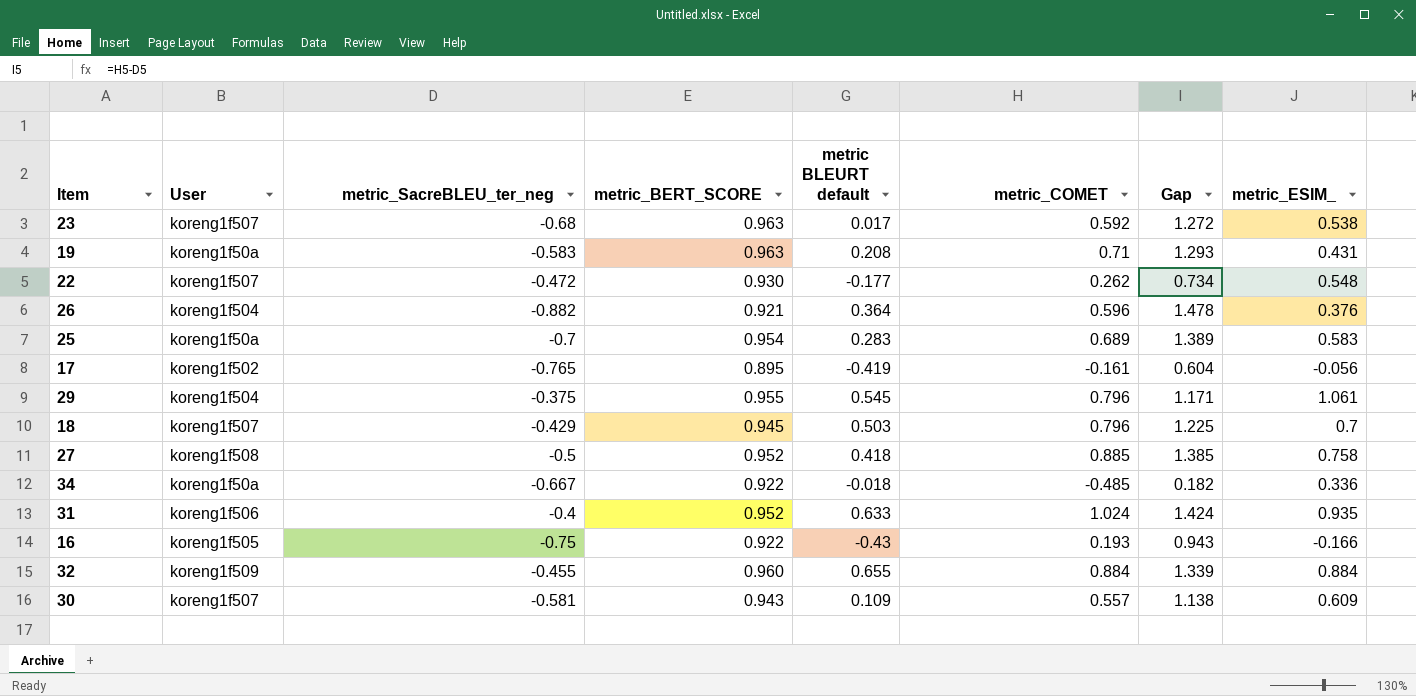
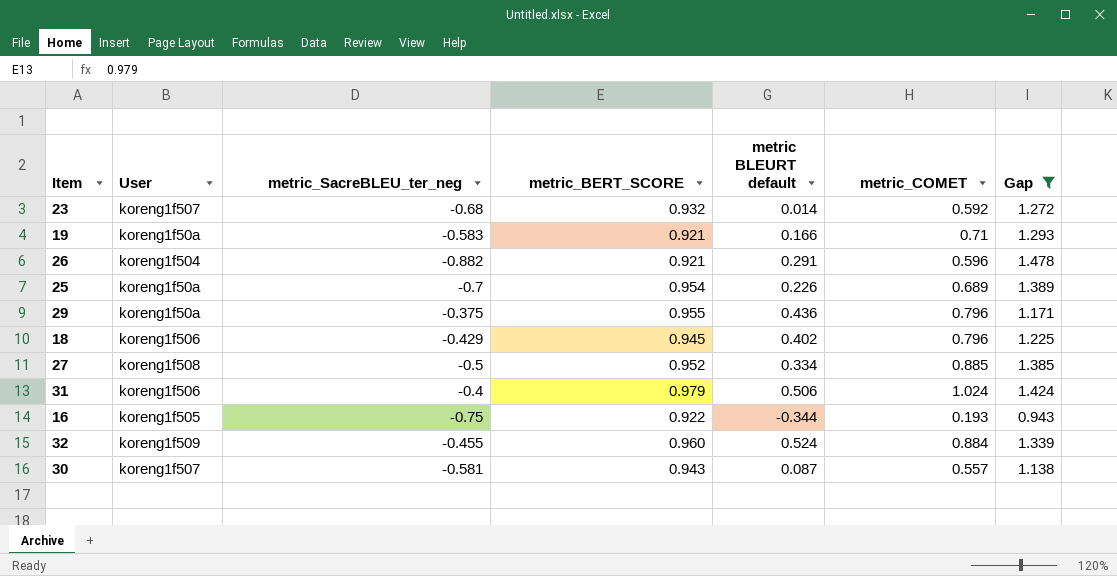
filter: none -> Gap >= 0.943
column metric_ESIM_ | position: 8 -> none
23 | metric_BERT_SCORE: 0.963 -> 0.932
23 | metric BLEURT default: 0.017 -> 0.014
19 | metric_BERT_SCORE: 0.963 -> 0.921
19 | metric BLEURT default: 0.208 -> 0.166
26 | metric BLEURT default: 0.364 -> 0.291
25 | metric BLEURT default: 0.283 -> 0.226
29 | User: koreng1f504 -> koreng1f50a
29 | metric BLEURT default: 0.545 -> 0.436
18 | User: koreng1f507 -> koreng1f506
18 | metric BLEURT default: 0.503 -> 0.402
27 | metric BLEURT default: 0.418 -> 0.334
31 | metric_BERT_SCORE: 0.952 -> 0.979
31 | metric BLEURT default: 0.633 -> 0.506
16 | metric BLEURT default: -0.43 -> -0.344
32 | metric BLEURT default: 0.655 -> 0.524
30 | metric BLEURT default: 0.109 -> 0.087

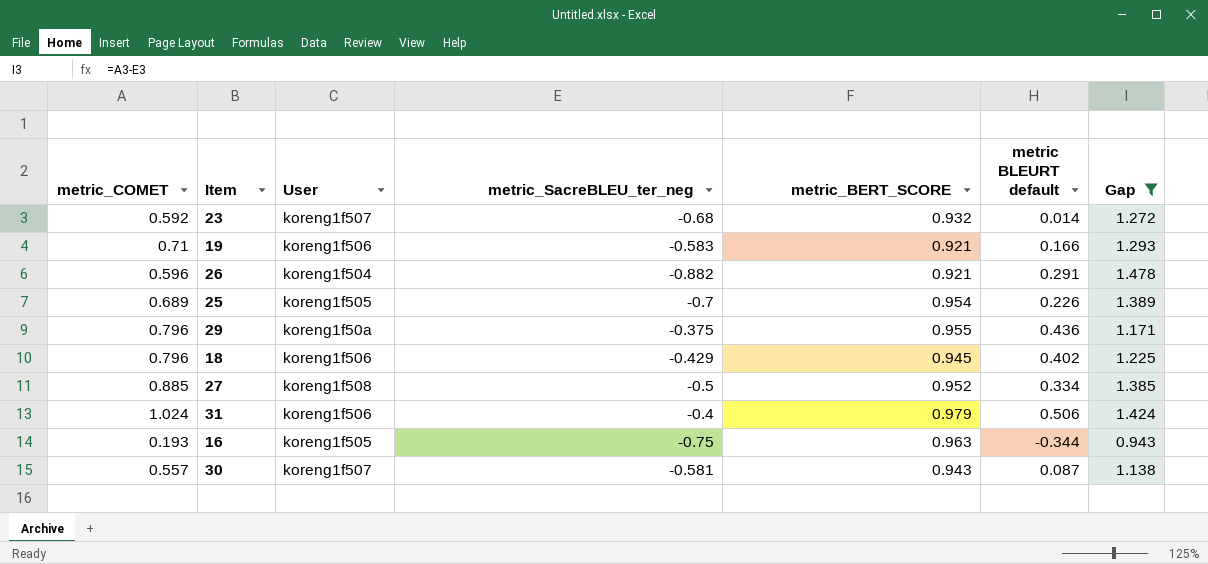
column metric_COMET | position: 6 -> 1
row 32: koreng1f509 | -0.455 | 0.960 | 0.524 | 0.884 | 1.339 -> none
19 | User: koreng1f50a -> koreng1f506
25 | User: koreng1f50a -> koreng1f505
16 | metric_BERT_SCORE: 0.922 -> 0.963

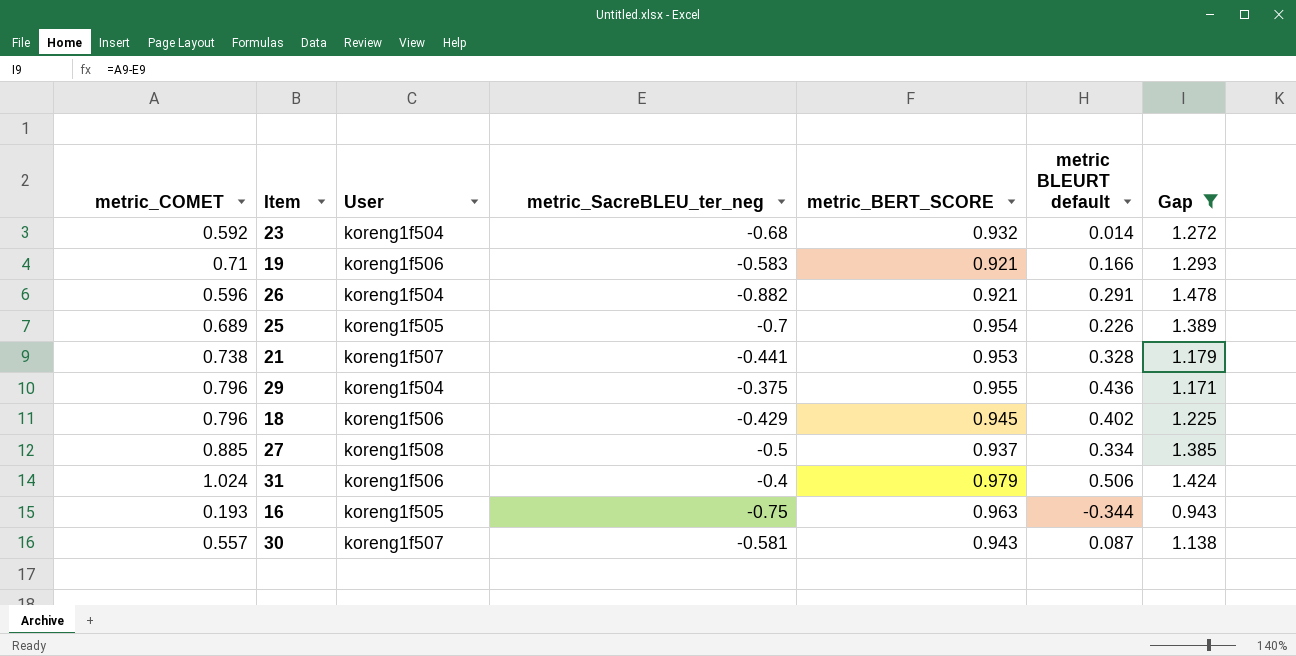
23 | User: koreng1f507 -> koreng1f504
row 21: none -> 0.738 | koreng1f507 | -0.441 | 0.953 | 0.328 | 1.179
29 | User: koreng1f50a -> koreng1f504
27 | metric_BERT_SCORE: 0.952 -> 0.937

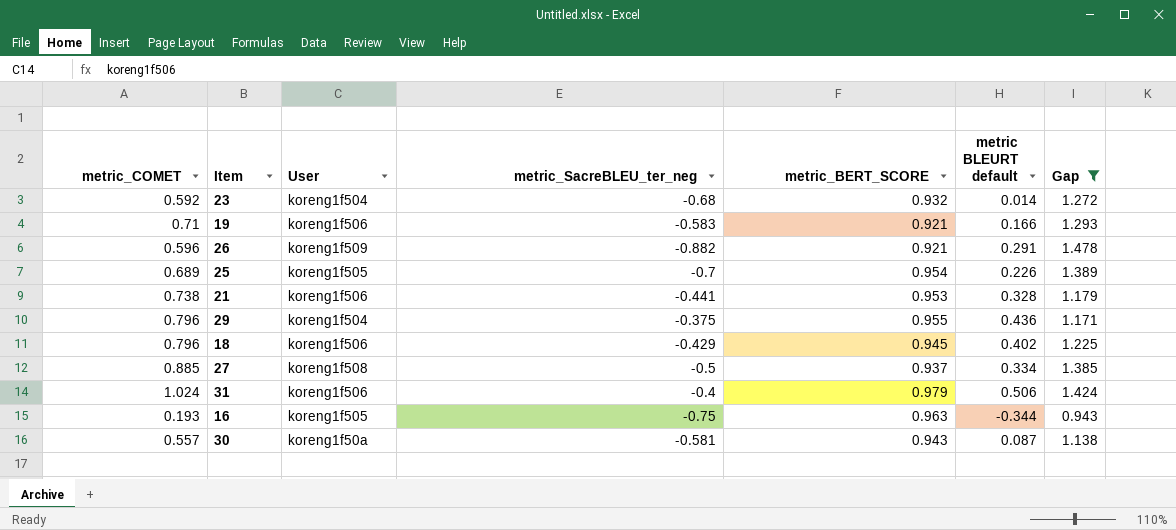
26 | User: koreng1f504 -> koreng1f509
21 | User: koreng1f507 -> koreng1f506
30 | User: koreng1f507 -> koreng1f50a

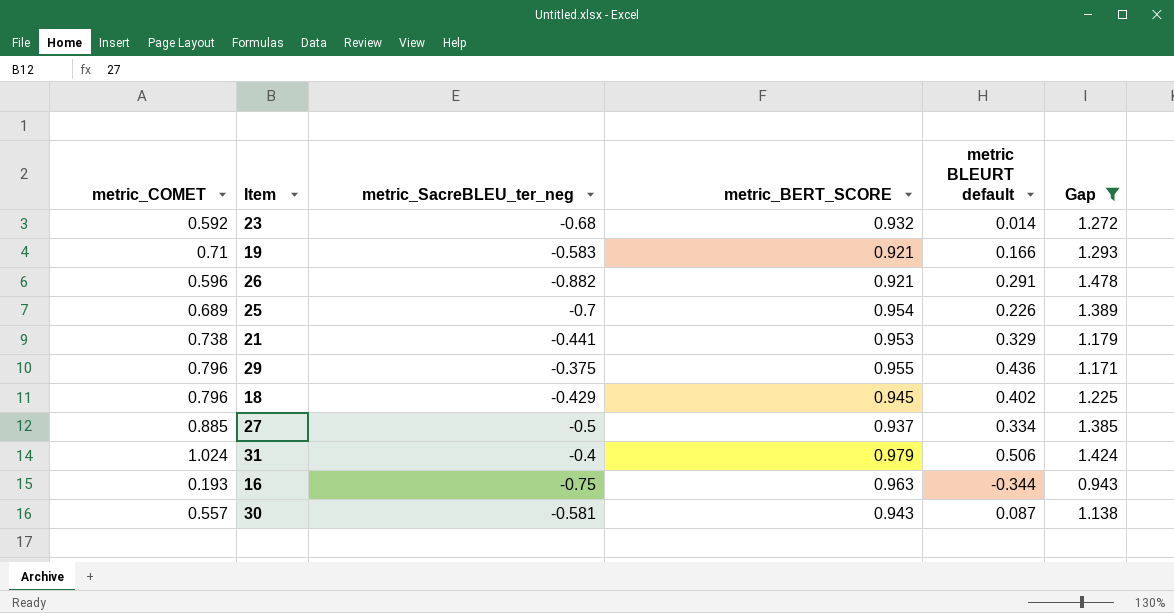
column User | position: 3 -> none
21 | metric BLEURT default: 0.328 -> 0.329

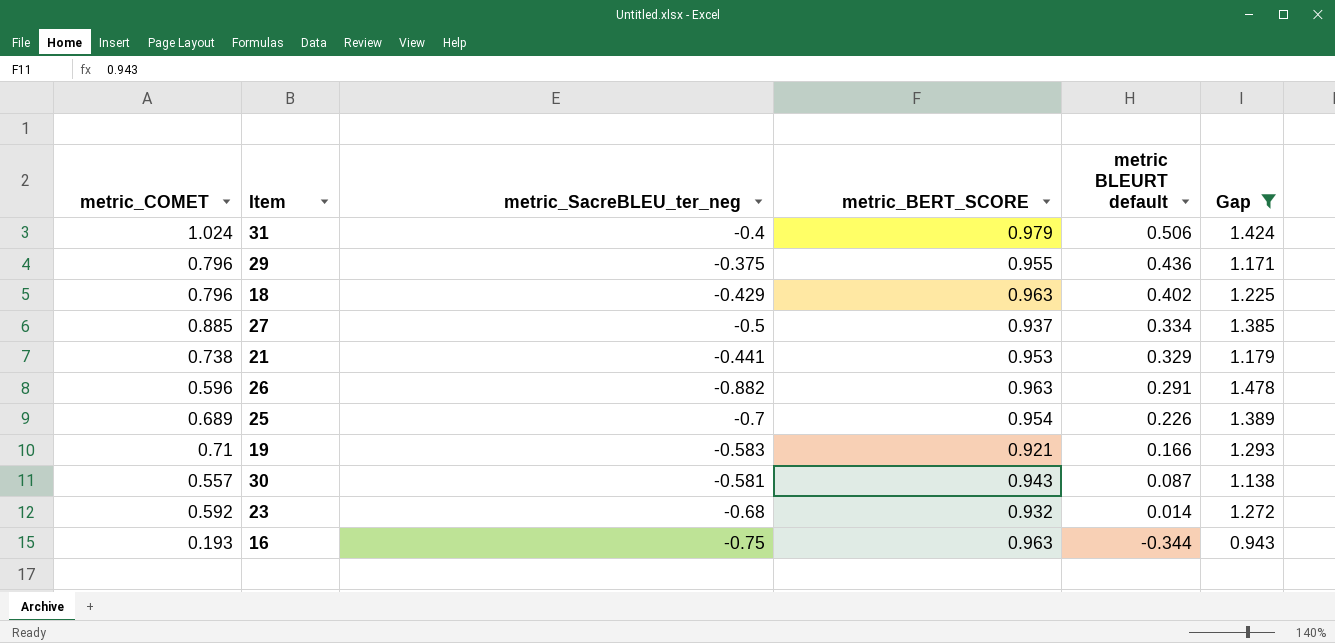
row order: none -> metric BLEURT default descending
18 | metric_BERT_SCORE: 0.945 -> 0.963
26 | metric_BERT_SCORE: 0.921 -> 0.963

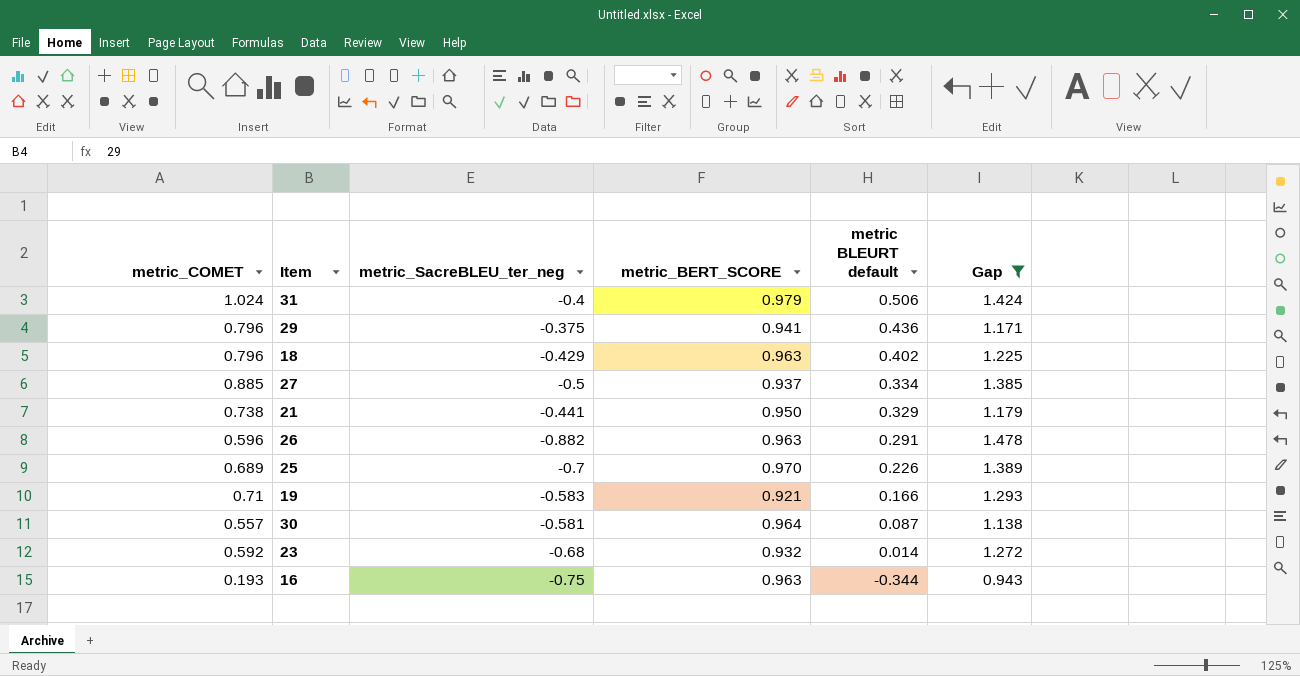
29 | metric_BERT_SCORE: 0.955 -> 0.941
21 | metric_BERT_SCORE: 0.953 -> 0.950
25 | metric_BERT_SCORE: 0.954 -> 0.970
30 | metric_BERT_SCORE: 0.943 -> 0.964

